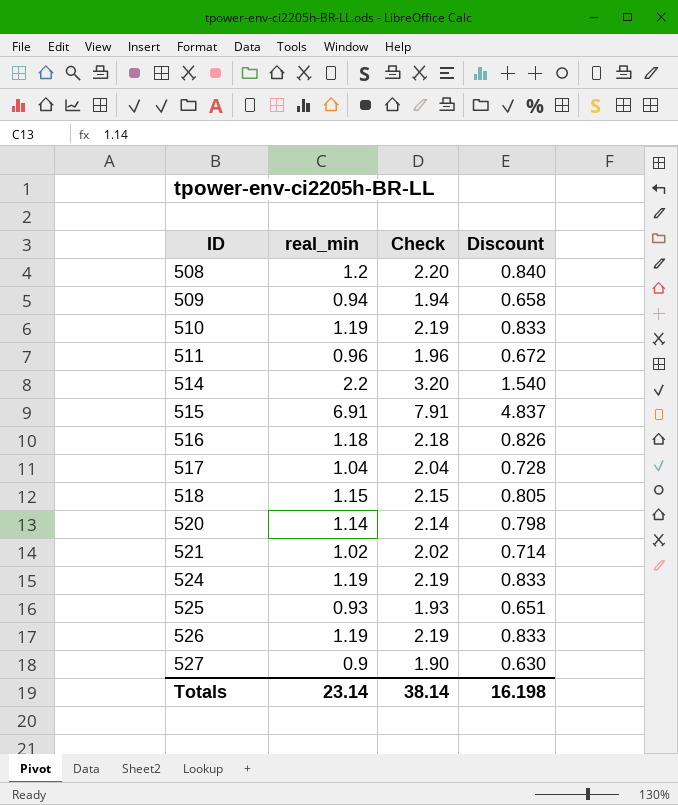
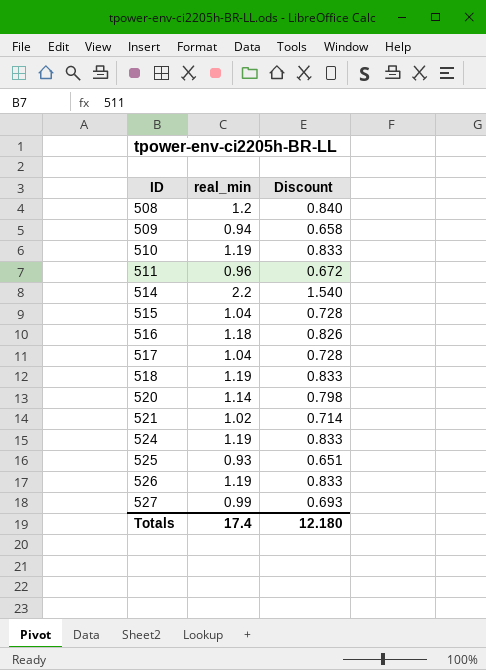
column Check | formula: [real_min] + 1 -> none
515 | real_min: 6.91 -> 1.04
515 | Discount: 4.837 -> 0.728
518 | real_min: 1.15 -> 1.19
518 | Discount: 0.805 -> 0.833
527 | real_min: 0.9 -> 0.99
527 | Discount: 0.630 -> 0.693
Totals | real_min: 23.14 -> 17.4
Totals | Discount: 16.198 -> 12.180

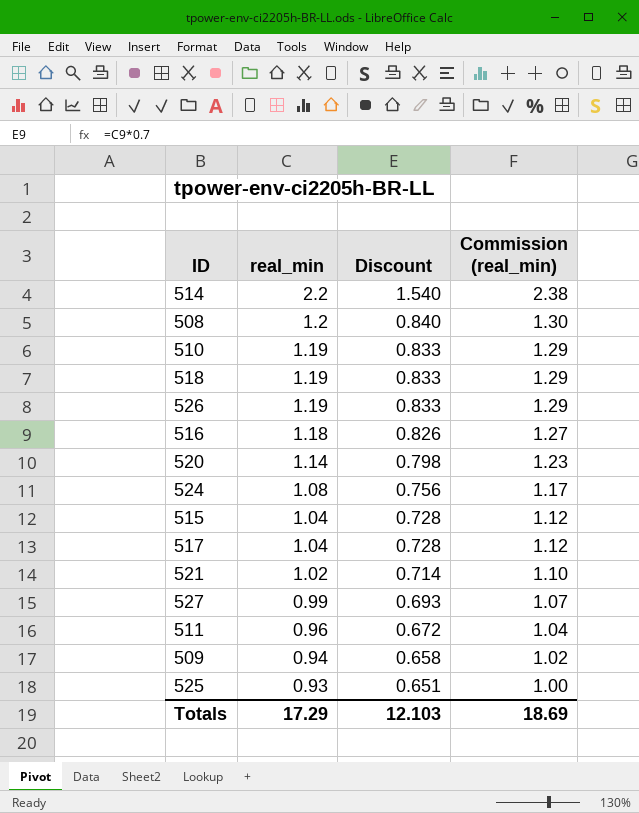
row order: ID ascending -> real_min descending
column Commission (real_min) | formula: none -> [real_min] * 1.08
524 | real_min: 1.19 -> 1.08
524 | Discount: 0.833 -> 0.756
Totals | real_min: 17.4 -> 17.29
Totals | Discount: 12.180 -> 12.103

